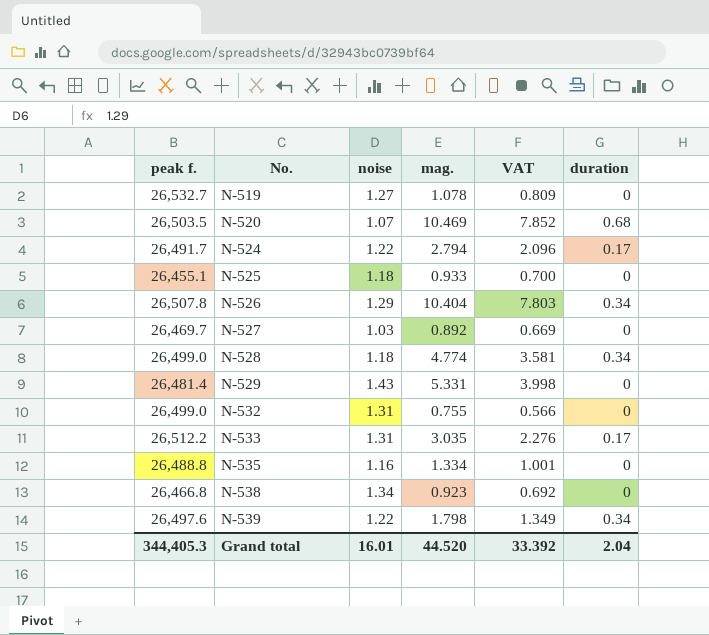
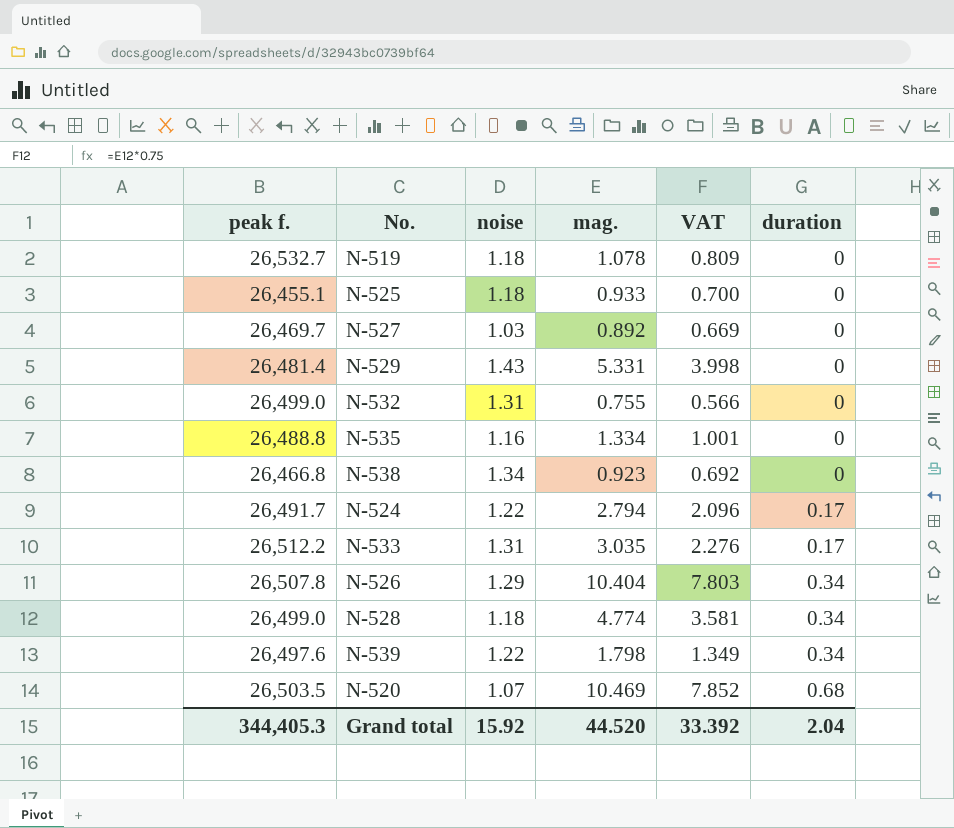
row order: No. ascending -> duration ascending
N-519 | noise: 1.27 -> 1.18
Grand total | noise: 16.01 -> 15.92

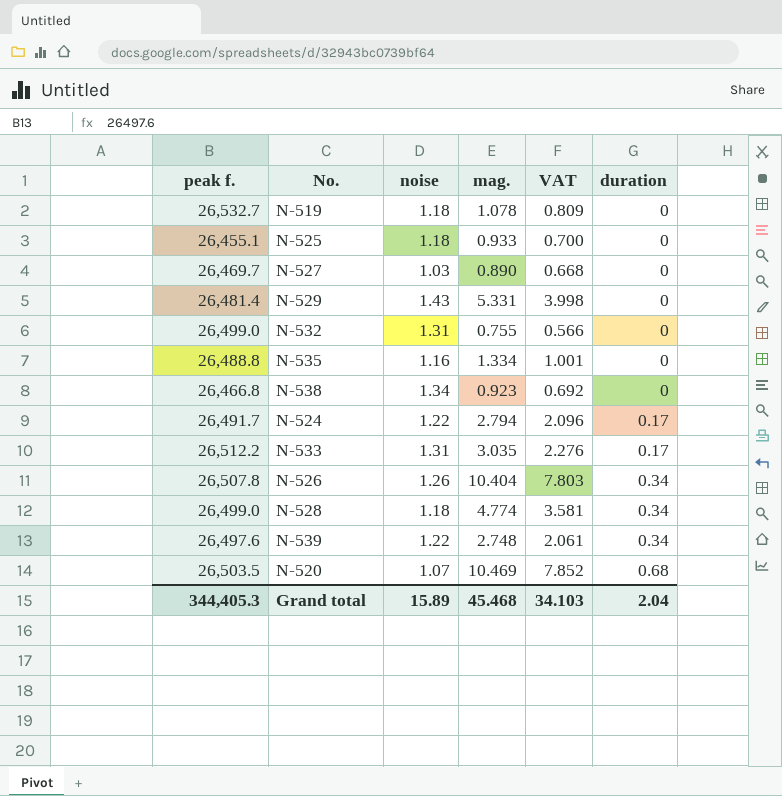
N-527 | mag.: 0.892 -> 0.890
N-527 | VAT: 0.669 -> 0.668
N-526 | noise: 1.29 -> 1.26
N-539 | mag.: 1.798 -> 2.748
N-539 | VAT: 1.349 -> 2.061
Grand total | noise: 15.92 -> 15.89
Grand total | mag.: 44.520 -> 45.468
Grand total | VAT: 33.392 -> 34.103

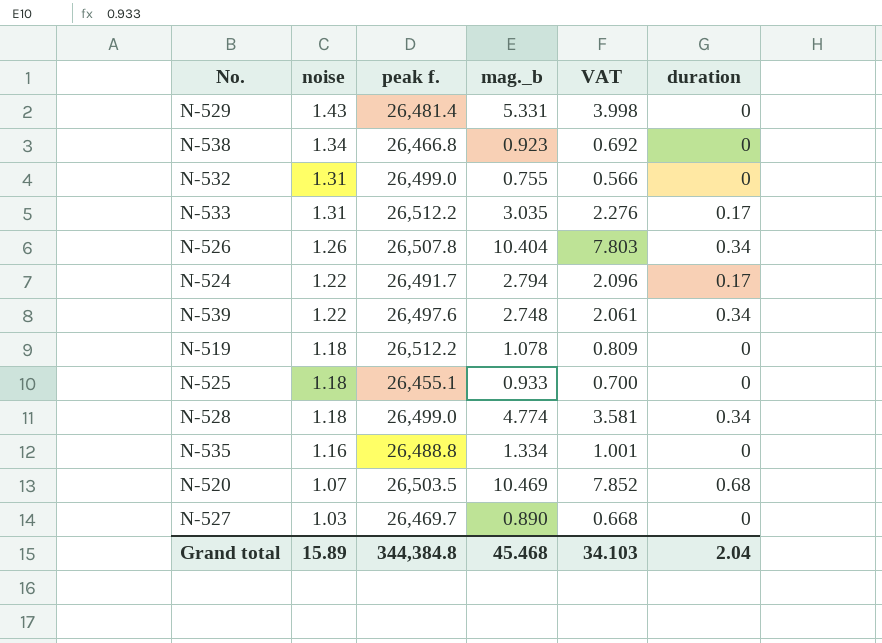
row order: duration ascending -> noise descending
column peak f. | position: 1 -> 3
column name: mag. -> mag._b
N-519 | peak f.: 26,532.7 -> 26,512.2
Grand total | peak f.: 344,405.3 -> 344,384.8

